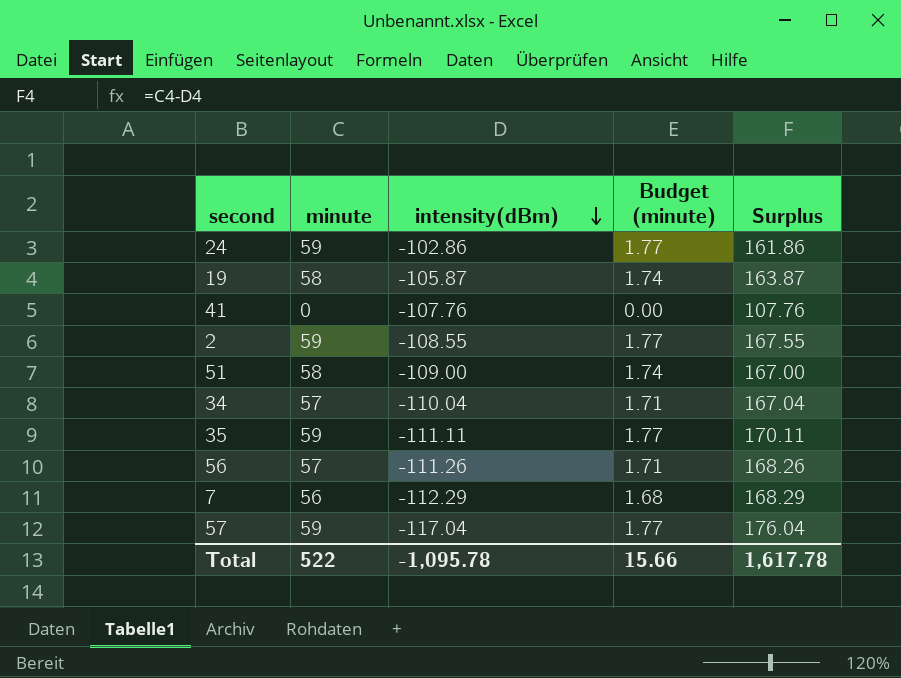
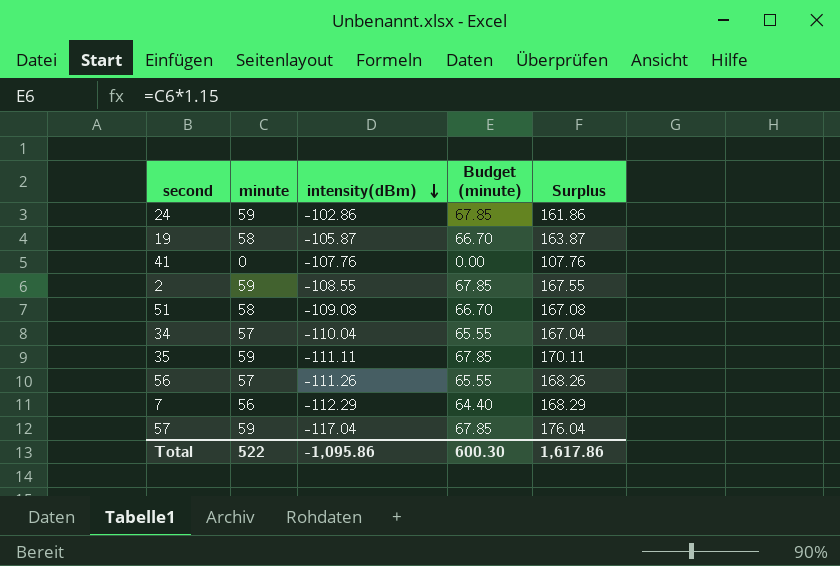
column Budget (minute) | formula: [minute] * 0.03 -> [minute] * 1.15
51 | intensity(dBm): -109.00 -> -109.08
51 | Surplus: 167.00 -> 167.08
Total | intensity(dBm): -1,095.78 -> -1,095.86
Total | Budget (minute): 15.66 -> 600.30
Total | Surplus: 1,617.78 -> 1,617.86

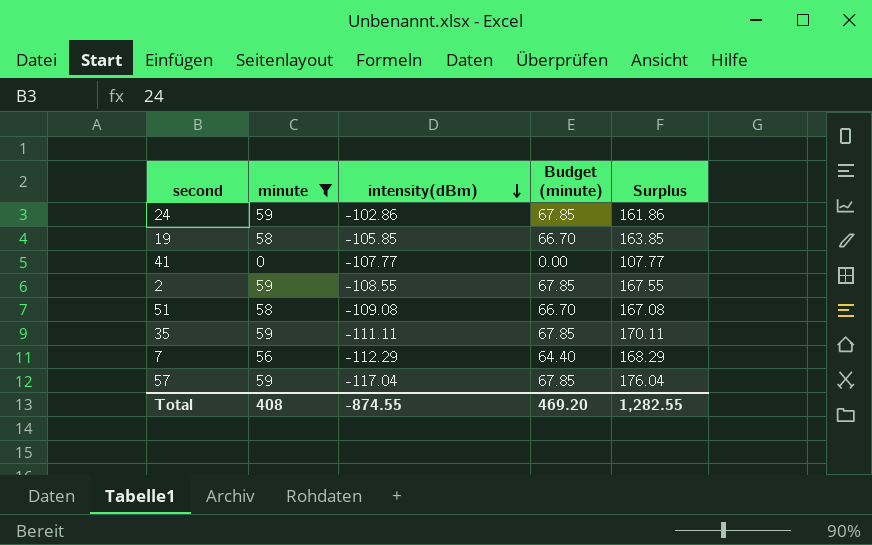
filter: none -> minute != 57
19 | intensity(dBm): -105.87 -> -105.85
19 | Surplus: 163.87 -> 163.85
41 | intensity(dBm): -107.76 -> -107.77
41 | Surplus: 107.76 -> 107.77
Total | minute: 522 -> 408
Total | intensity(dBm): -1,095.86 -> -874.55
Total | Budget (minute): 600.30 -> 469.20
Total | Surplus: 1,617.86 -> 1,282.55

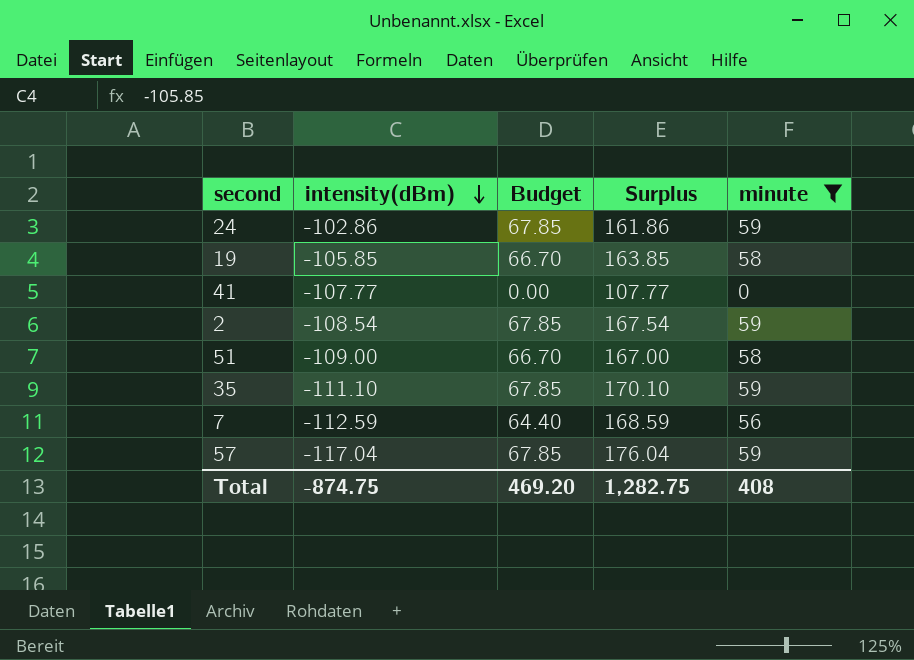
column name: Budget (minute) -> Budget
column minute | position: 2 -> 5
2 | intensity(dBm): -108.55 -> -108.54
2 | Surplus: 167.55 -> 167.54
51 | intensity(dBm): -109.08 -> -109.00
51 | Surplus: 167.08 -> 167.00
35 | intensity(dBm): -111.11 -> -111.10
35 | Surplus: 170.11 -> 170.10
7 | intensity(dBm): -112.29 -> -112.59
7 | Surplus: 168.29 -> 168.59
Total | intensity(dBm): -874.55 -> -874.75
Total | Surplus: 1,282.55 -> 1,282.75

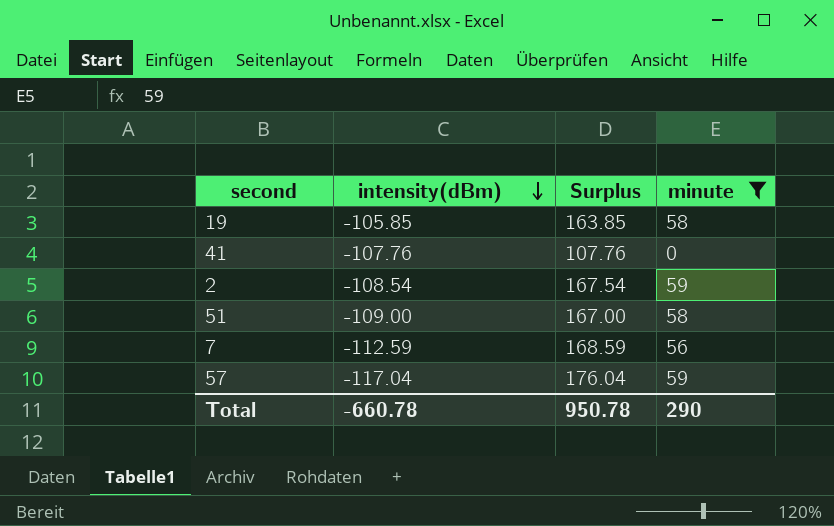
column Budget | formula: [minute] * 1.15 -> none
row 24: -102.86 | 67.85 | 161.86 | 59 -> none
row 35: -111.10 | 67.85 | 170.10 | 59 -> none
41 | intensity(dBm): -107.77 -> -107.76
41 | Surplus: 107.77 -> 107.76
Total | intensity(dBm): -874.75 -> -660.78
Total | Surplus: 1,282.75 -> 950.78
Total | minute: 408 -> 290

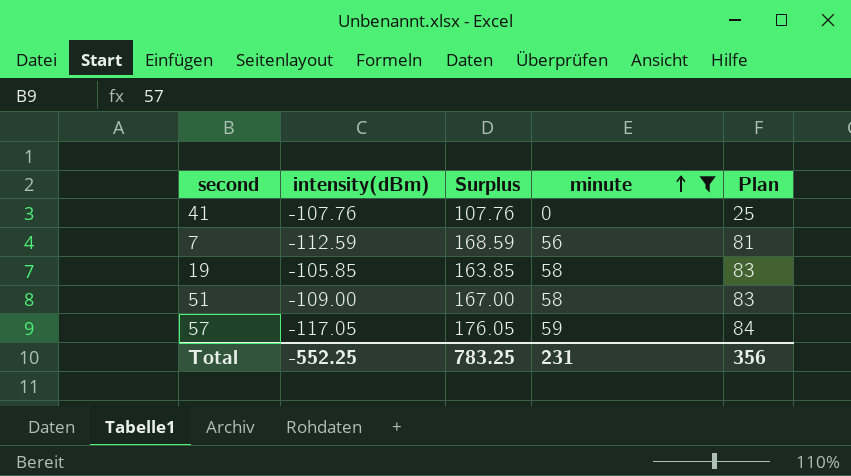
row order: intensity(dBm) descending -> minute ascending
column Plan | formula: none -> [minute] + 25
row 2: -108.54 | 167.54 | 59 -> none
57 | intensity(dBm): -117.04 -> -117.05
57 | Surplus: 176.04 -> 176.05
Total | intensity(dBm): -660.78 -> -552.25
Total | Surplus: 950.78 -> 783.25
Total | minute: 290 -> 231

